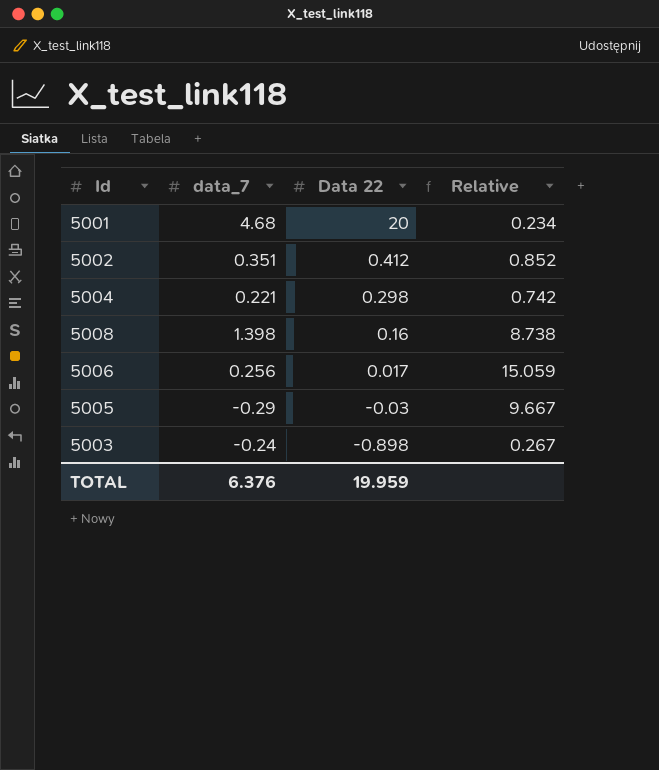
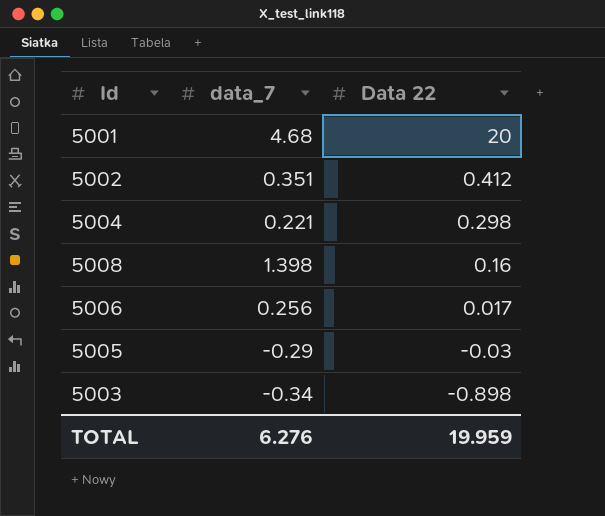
column Relative | formula: [data_7] / [Data 22] -> none
5003 | data_7: -0.24 -> -0.34
TOTAL | data_7: 6.376 -> 6.276

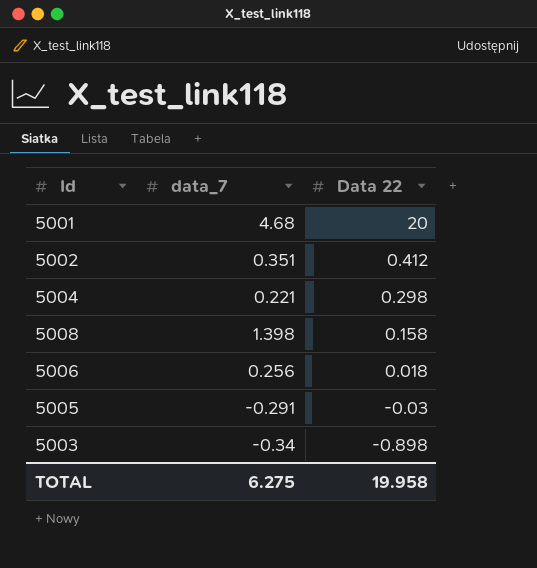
5008 | Data 22: 0.16 -> 0.158
5006 | Data 22: 0.017 -> 0.018
5005 | data_7: -0.29 -> -0.291
TOTAL | data_7: 6.276 -> 6.275
TOTAL | Data 22: 19.959 -> 19.958

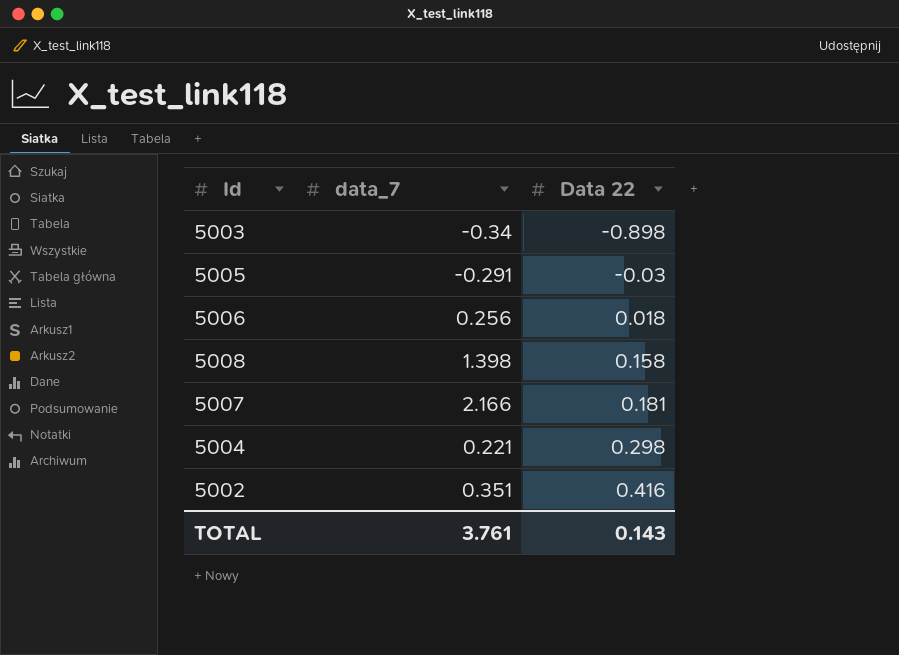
row order: Data 22 descending -> Data 22 ascending
row 5001: 4.68 | 20 -> none
row 5007: none -> 2.166 | 0.181
5002 | Data 22: 0.412 -> 0.416
TOTAL | data_7: 6.275 -> 3.761
TOTAL | Data 22: 19.958 -> 0.143

